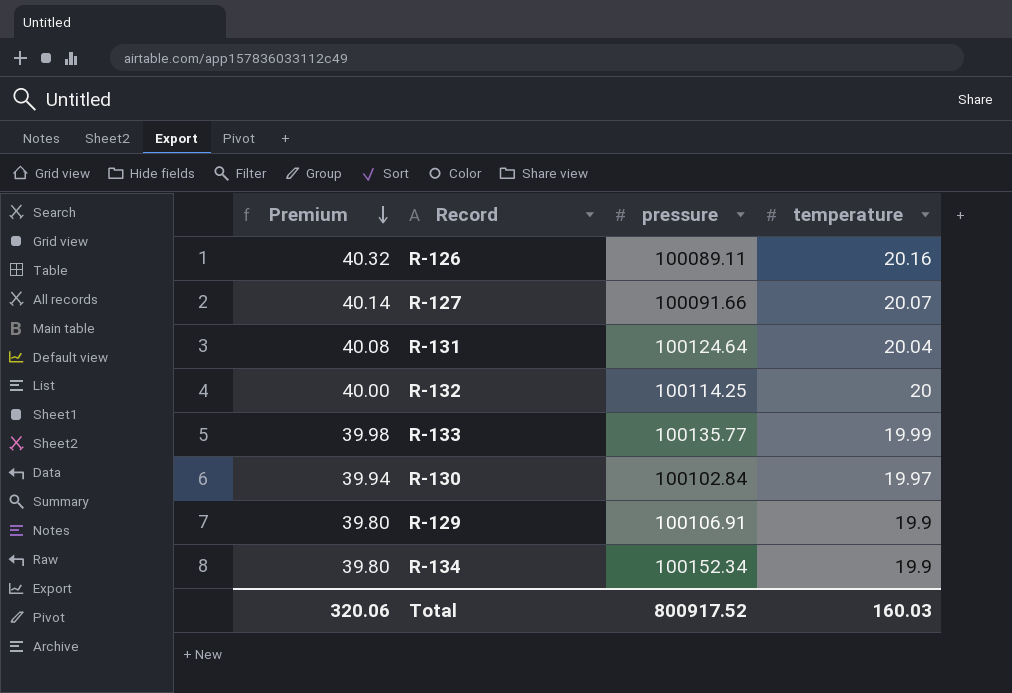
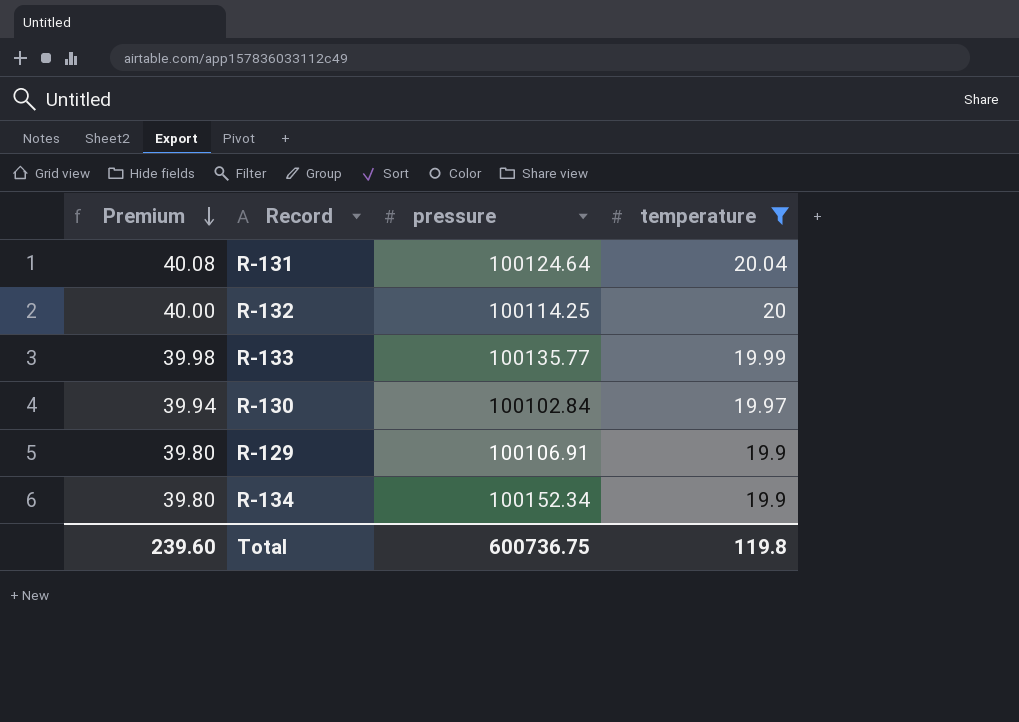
filter: none -> temperature <= 20.04
Total | Premium: 320.06 -> 239.60
Total | pressure: 800917.52 -> 600736.75
Total | temperature: 160.03 -> 119.8

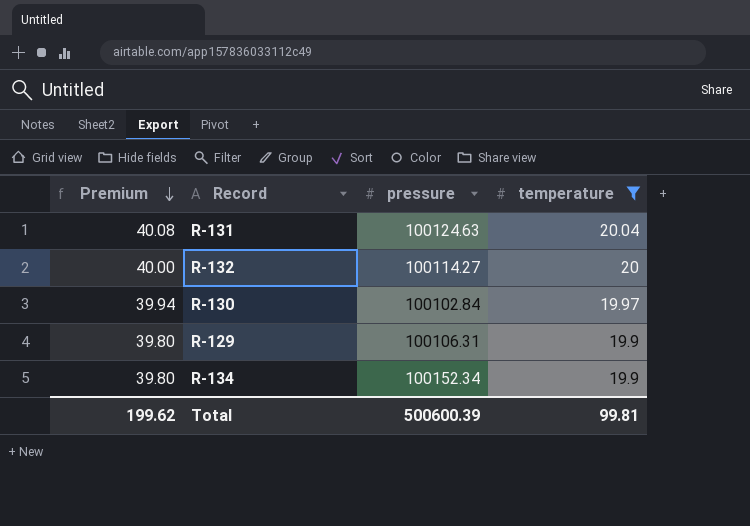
row R-133: 39.98 | 100135.77 | 19.99 -> none
R-131 | pressure: 100124.64 -> 100124.63
R-132 | pressure: 100114.25 -> 100114.27
R-129 | pressure: 100106.91 -> 100106.31
Total | Premium: 239.60 -> 199.62
Total | pressure: 600736.75 -> 500600.39
Total | temperature: 119.8 -> 99.81

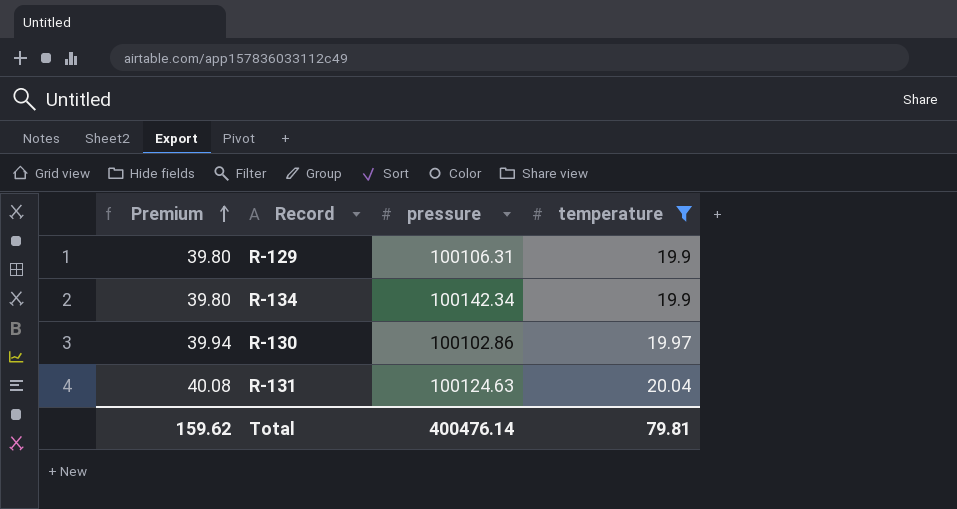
row order: Premium descending -> Premium ascending
row R-132: 40.00 | 100114.27 | 20 -> none
R-134 | pressure: 100152.34 -> 100142.34
R-130 | pressure: 100102.84 -> 100102.86
Total | Premium: 199.62 -> 159.62
Total | pressure: 500600.39 -> 400476.14
Total | temperature: 99.81 -> 79.81

